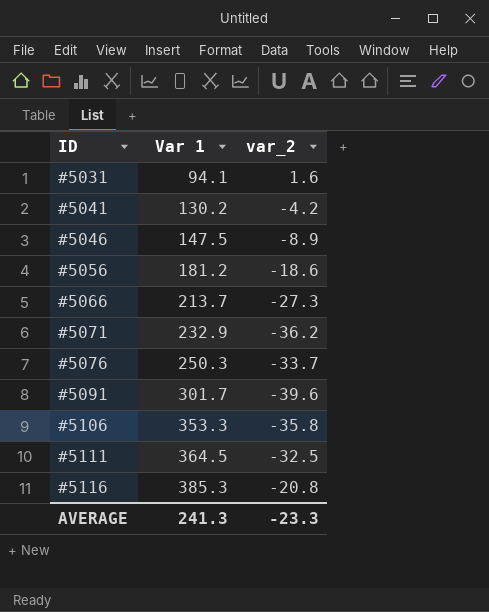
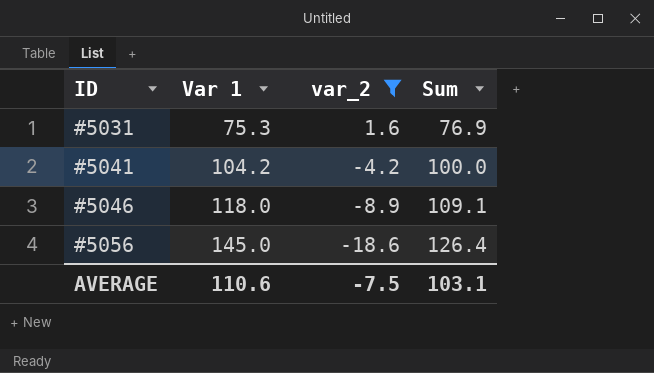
filter: none -> var_2 >= -18.6
column Sum | formula: none -> [Var 1] + [var_2]
#5031 | Var 1: 94.1 -> 75.3
#5041 | Var 1: 130.2 -> 104.2
#5046 | Var 1: 147.5 -> 118.0
#5056 | Var 1: 181.2 -> 145.0
AVERAGE | Var 1: 241.3 -> 110.6
AVERAGE | var_2: -23.3 -> -7.5

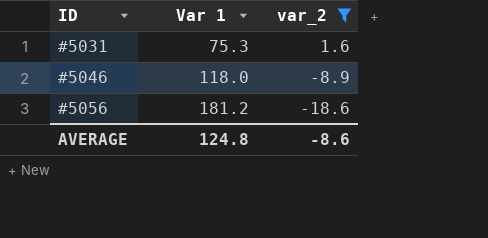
column Sum | formula: [Var 1] + [var_2] -> none
row #5041: 104.2 | -4.2 | 100.0 -> none
#5056 | Var 1: 145.0 -> 181.2
AVERAGE | Var 1: 110.6 -> 124.8
AVERAGE | var_2: -7.5 -> -8.6

